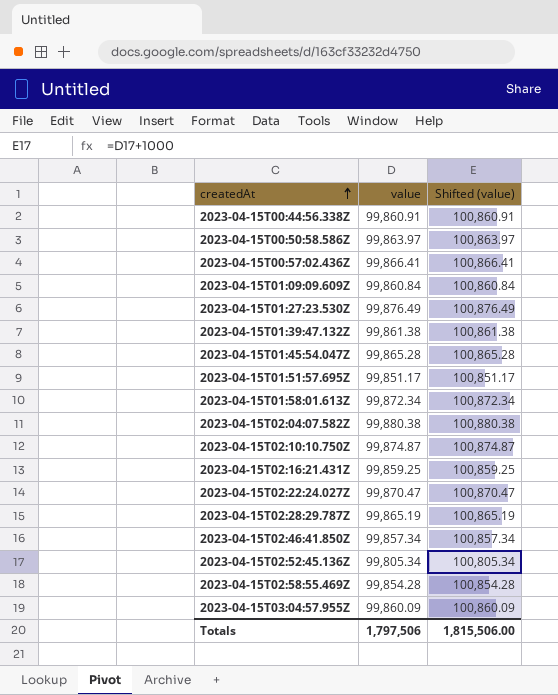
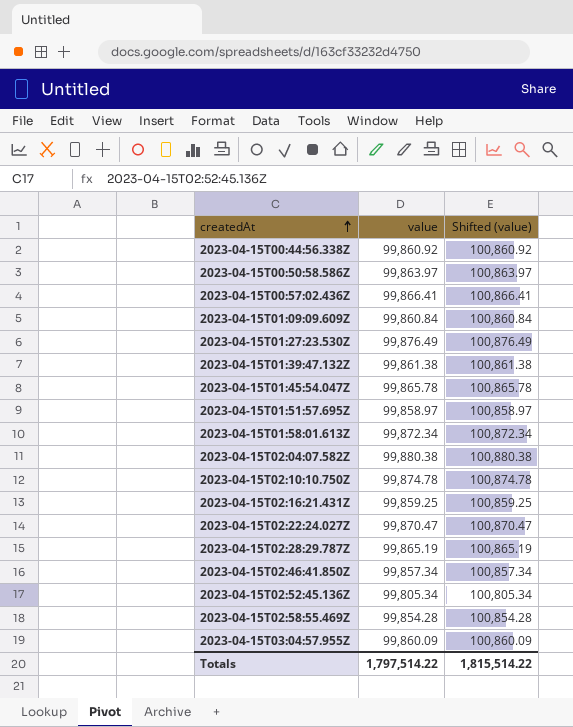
2023-04-15T00:44:56.338Z | value: 99,860.91 -> 99,860.92
2023-04-15T00:44:56.338Z | Shifted (value): 100,860.91 -> 100,860.92
2023-04-15T01:45:54.047Z | value: 99,865.28 -> 99,865.78
2023-04-15T01:45:54.047Z | Shifted (value): 100,865.28 -> 100,865.78
2023-04-15T01:51:57.695Z | value: 99,851.17 -> 99,858.97
2023-04-15T01:51:57.695Z | Shifted (value): 100,851.17 -> 100,858.97
2023-04-15T02:10:10.750Z | value: 99,874.87 -> 99,874.78
2023-04-15T02:10:10.750Z | Shifted (value): 100,874.87 -> 100,874.78
Totals | value: 1,797,506 -> 1,797,514.22
Totals | Shifted (value): 1,815,506.00 -> 1,815,514.22

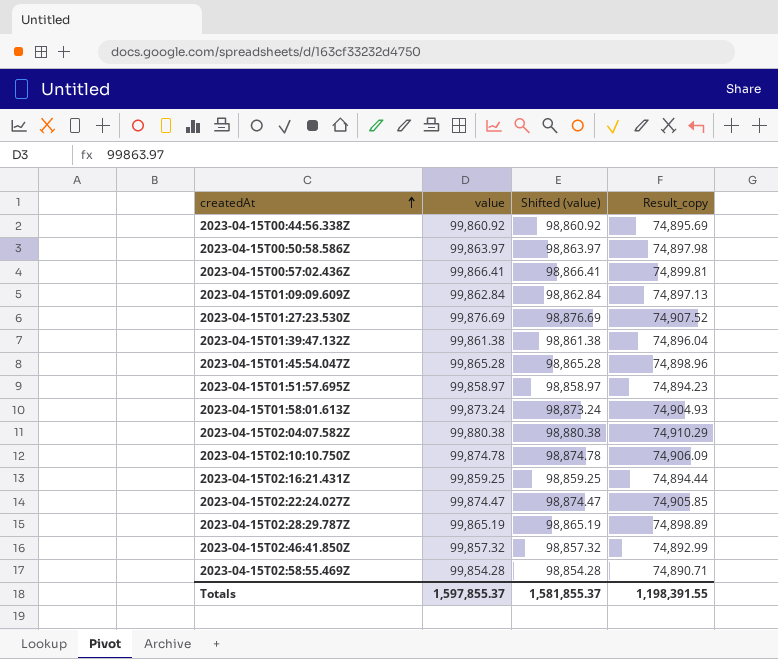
column Shifted (value) | formula: [value] + 1000 -> [value] - 1000
column Result_copy | formula: none -> [value] * 0.75
row 2023-04-15T02:52:45.136Z: 99,805.34 | 100,805.34 -> none
row 2023-04-15T03:04:57.955Z: 99,860.09 | 100,860.09 -> none
2023-04-15T01:09:09.609Z | value: 99,860.84 -> 99,862.84
2023-04-15T01:27:23.530Z | value: 99,876.49 -> 99,876.69
2023-04-15T01:45:54.047Z | value: 99,865.78 -> 99,865.28
2023-04-15T01:58:01.613Z | value: 99,872.34 -> 99,873.24
2023-04-15T02:22:24.027Z | value: 99,870.47 -> 99,874.47
2023-04-15T02:46:41.850Z | value: 99,857.34 -> 99,857.32
Totals | value: 1,797,514.22 -> 1,597,855.37
Totals | Shifted (value): 1,815,514.22 -> 1,581,855.37

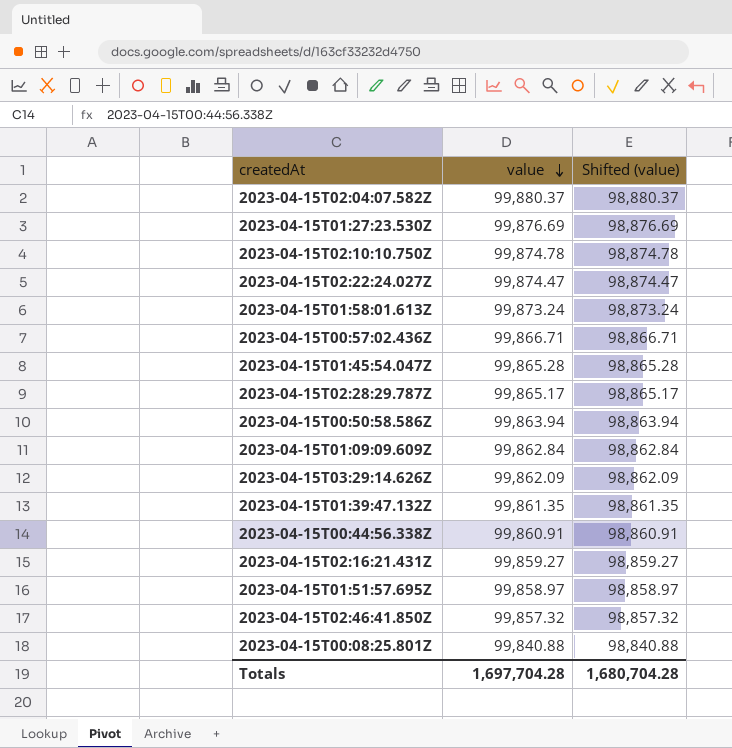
row order: createdAt ascending -> value descending
column Result_copy | formula: [value] * 0.75 -> none
row 2023-04-15T02:58:55.469Z: 99,854.28 | 98,854.28 | 74,890.71 -> none
2023-04-15T02:04:07.582Z | value: 99,880.38 -> 99,880.37
2023-04-15T02:04:07.582Z | Shifted (value): 98,880.38 -> 98,880.37
2023-04-15T00:57:02.436Z | value: 99,866.41 -> 99,866.71
2023-04-15T00:57:02.436Z | Shifted (value): 98,866.41 -> 98,866.71
2023-04-15T02:28:29.787Z | value: 99,865.19 -> 99,865.17
2023-04-15T02:28:29.787Z | Shifted (value): 98,865.19 -> 98,865.17
2023-04-15T00:50:58.586Z | value: 99,863.97 -> 99,863.94
2023-04-15T00:50:58.586Z | Shifted (value): 98,863.97 -> 98,863.94
row 2023-04-15T03:29:14.626Z: none -> 99,862.09 | 98,862.09
2023-04-15T01:39:47.132Z | value: 99,861.38 -> 99,861.35
2023-04-15T01:39:47.132Z | Shifted (value): 98,861.38 -> 98,861.35
2023-04-15T00:44:56.338Z | value: 99,860.92 -> 99,860.91
2023-04-15T00:44:56.338Z | Shifted (value): 98,860.92 -> 98,860.91
2023-04-15T02:16:21.431Z | value: 99,859.25 -> 99,859.27
2023-04-15T02:16:21.431Z | Shifted (value): 98,859.25 -> 98,859.27
row 2023-04-15T00:08:25.801Z: none -> 99,840.88 | 98,840.88
Totals | value: 1,597,855.37 -> 1,697,704.28
Totals | Shifted (value): 1,581,855.37 -> 1,680,704.28

